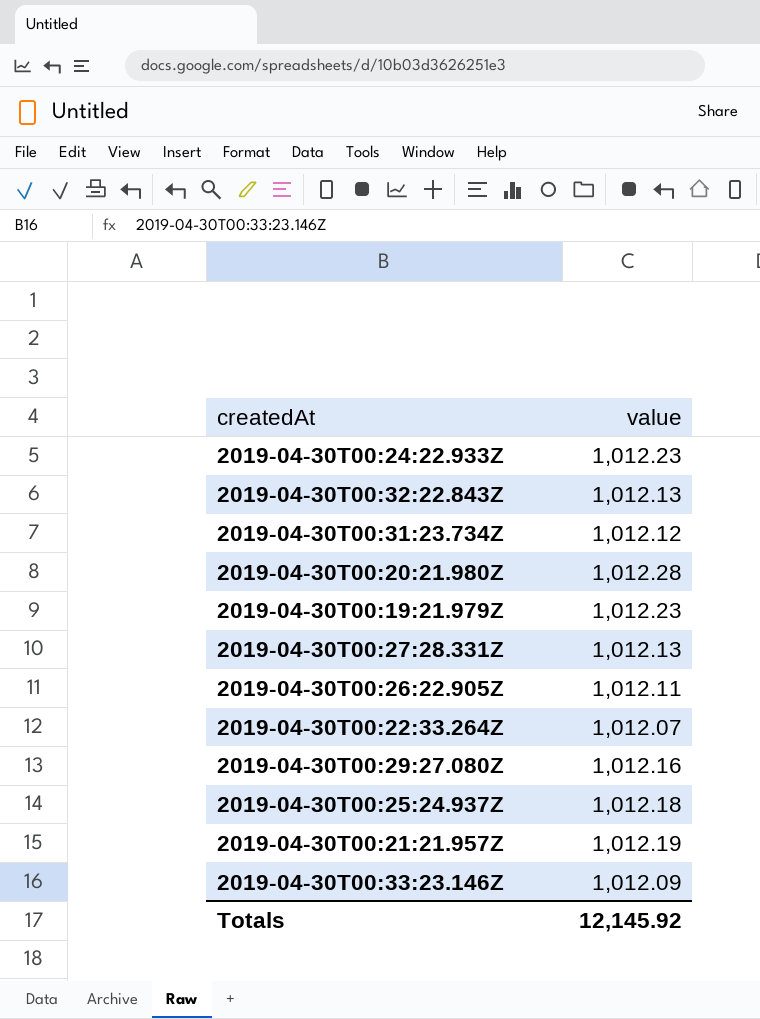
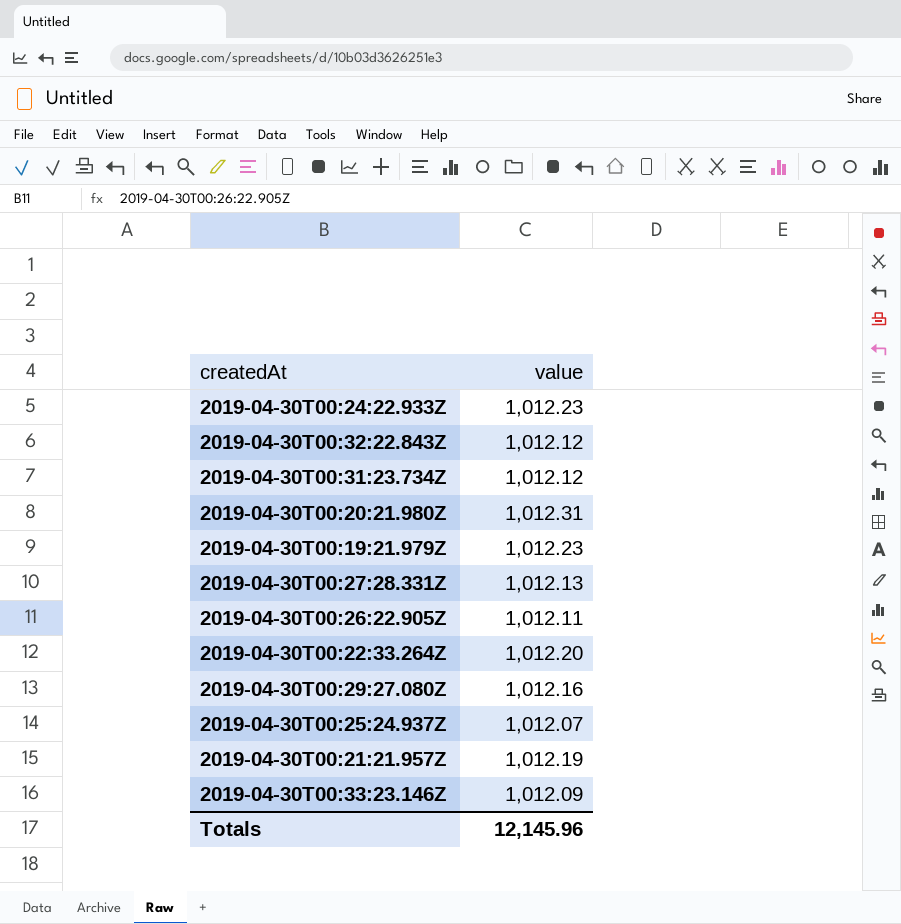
2019-04-30T00:32:22.843Z | value: 1,012.13 -> 1,012.12
2019-04-30T00:20:21.980Z | value: 1,012.28 -> 1,012.31
2019-04-30T00:22:33.264Z | value: 1,012.07 -> 1,012.20
2019-04-30T00:25:24.937Z | value: 1,012.18 -> 1,012.07
Totals | value: 12,145.92 -> 12,145.96

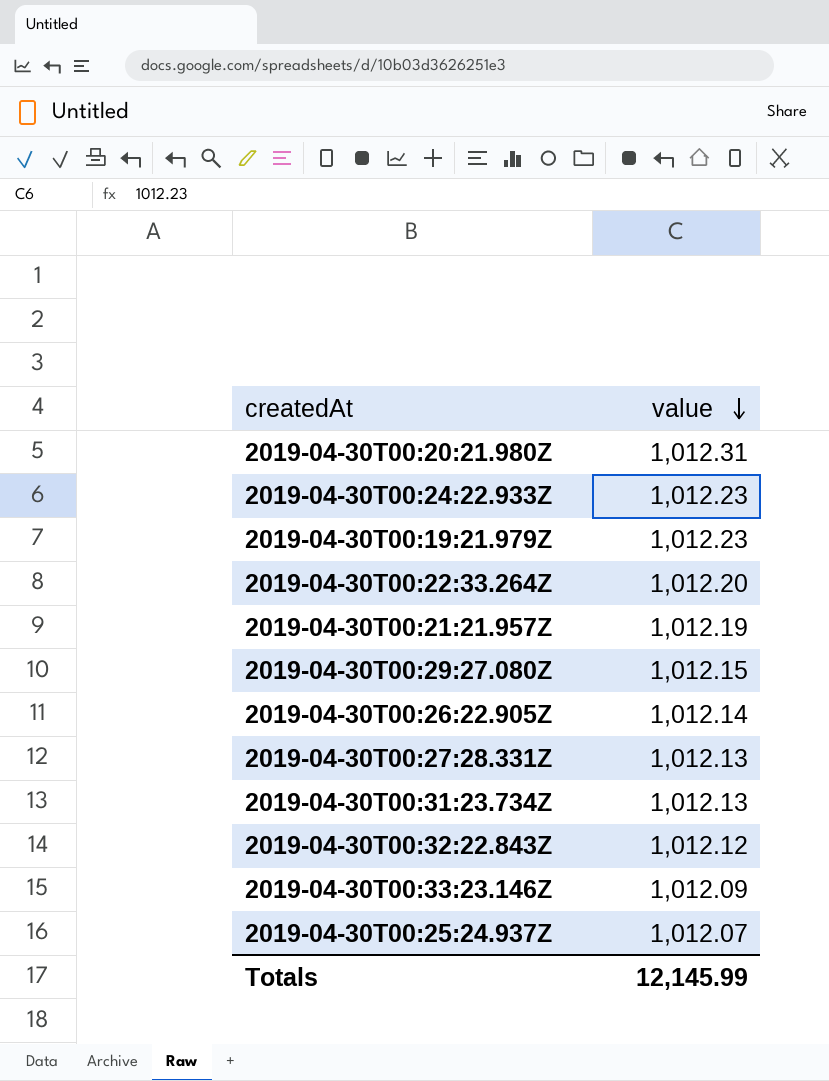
row order: none -> value descending
2019-04-30T00:29:27.080Z | value: 1,012.16 -> 1,012.15
2019-04-30T00:26:22.905Z | value: 1,012.11 -> 1,012.14
2019-04-30T00:31:23.734Z | value: 1,012.12 -> 1,012.13
Totals | value: 12,145.96 -> 12,145.99

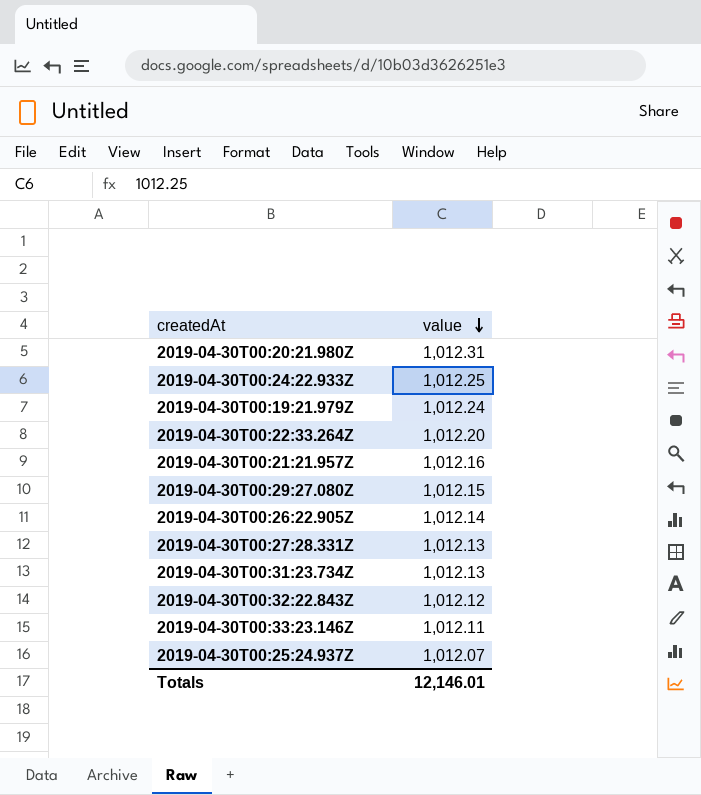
2019-04-30T00:24:22.933Z | value: 1,012.23 -> 1,012.25
2019-04-30T00:19:21.979Z | value: 1,012.23 -> 1,012.24
2019-04-30T00:21:21.957Z | value: 1,012.19 -> 1,012.16
2019-04-30T00:33:23.146Z | value: 1,012.09 -> 1,012.11
Totals | value: 12,145.99 -> 12,146.01

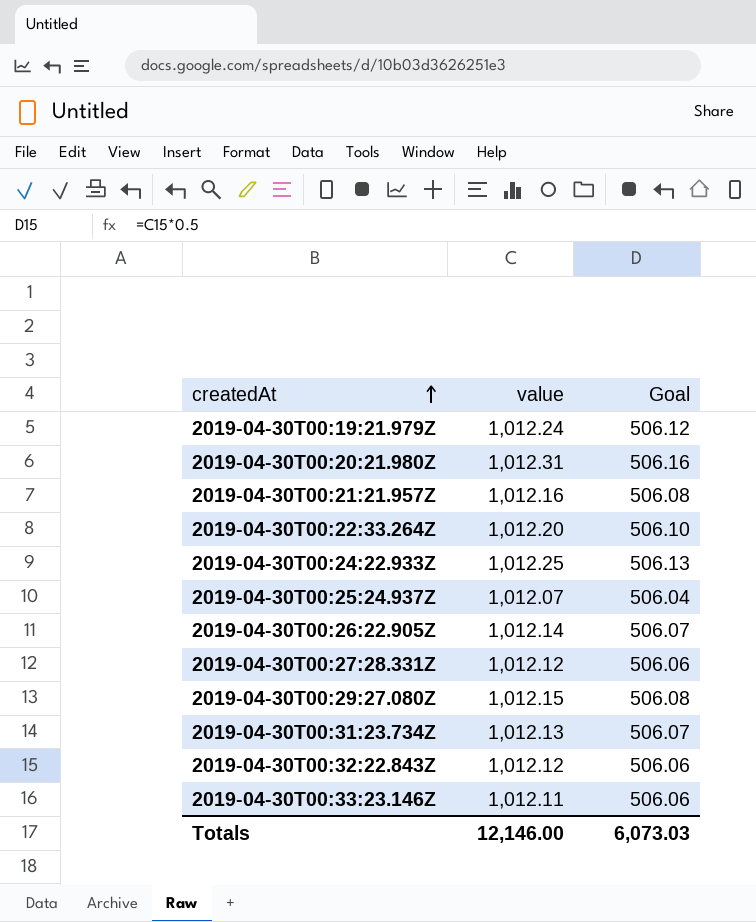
row order: value descending -> createdAt ascending
column Goal | formula: none -> [value] * 0.5
2019-04-30T00:27:28.331Z | value: 1,012.13 -> 1,012.12
Totals | value: 12,146.01 -> 12,146.00

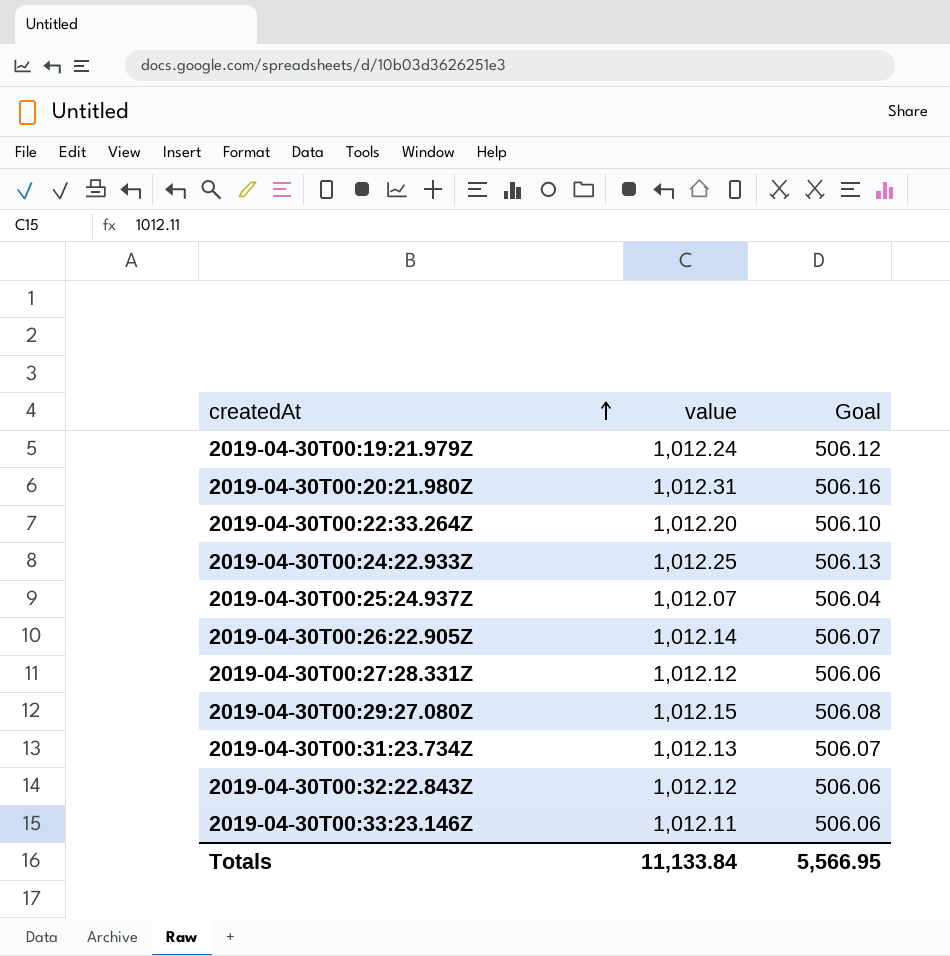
row 2019-04-30T00:21:21.957Z: 1,012.16 | 506.08 -> none
Totals | value: 12,146.00 -> 11,133.84
Totals | Goal: 6,073.03 -> 5,566.95

